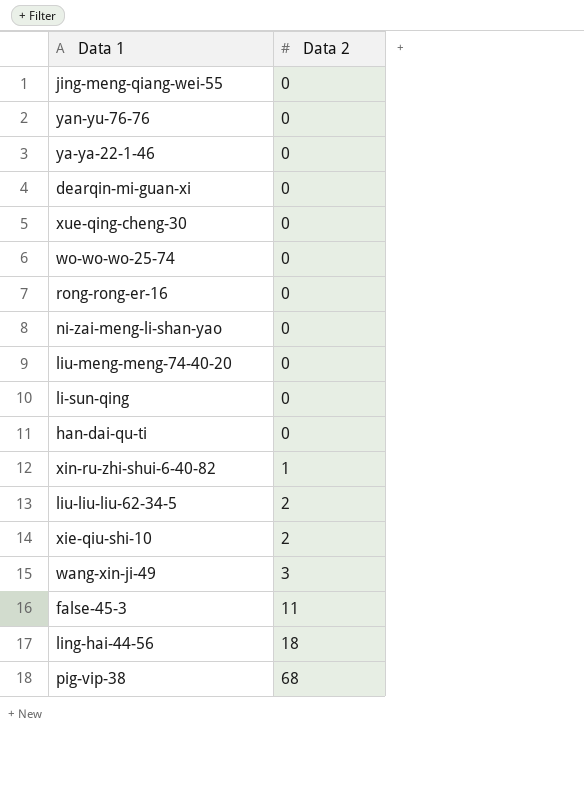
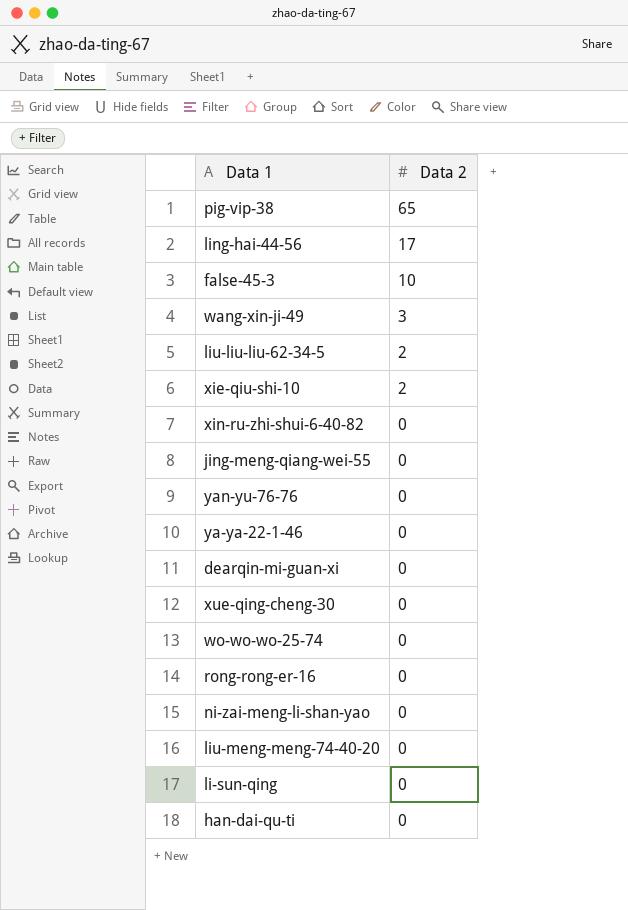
row order: Data 2 ascending -> Data 2 descending
pig-vip-38 | Data 2: 68 -> 65
ling-hai-44-56 | Data 2: 18 -> 17
false-45-3 | Data 2: 11 -> 10
xin-ru-zhi-shui-6-40-82 | Data 2: 1 -> 0

